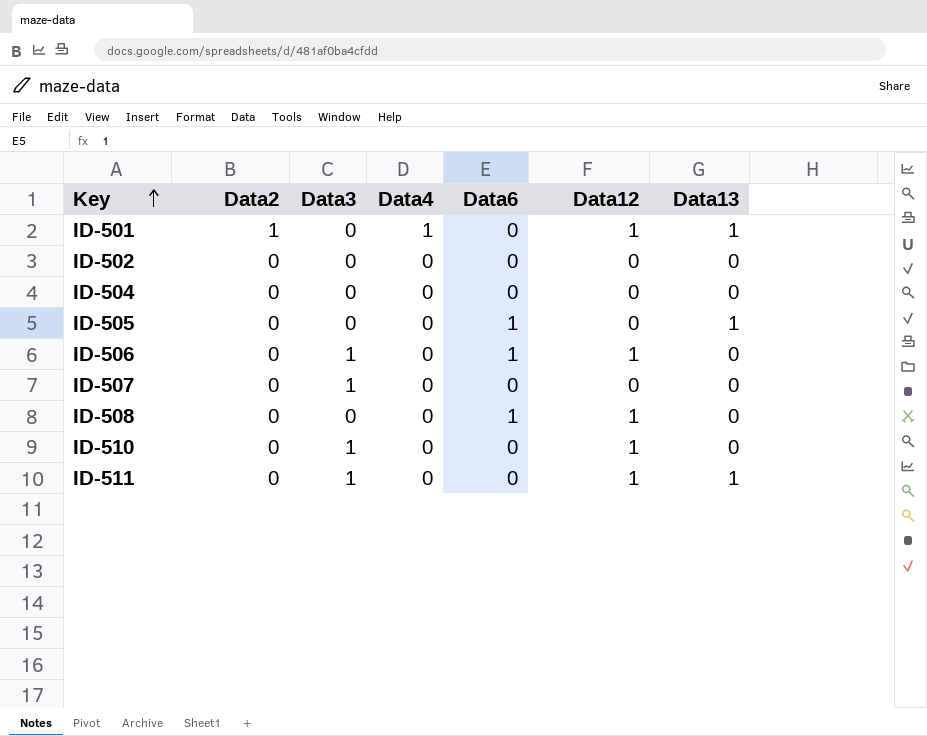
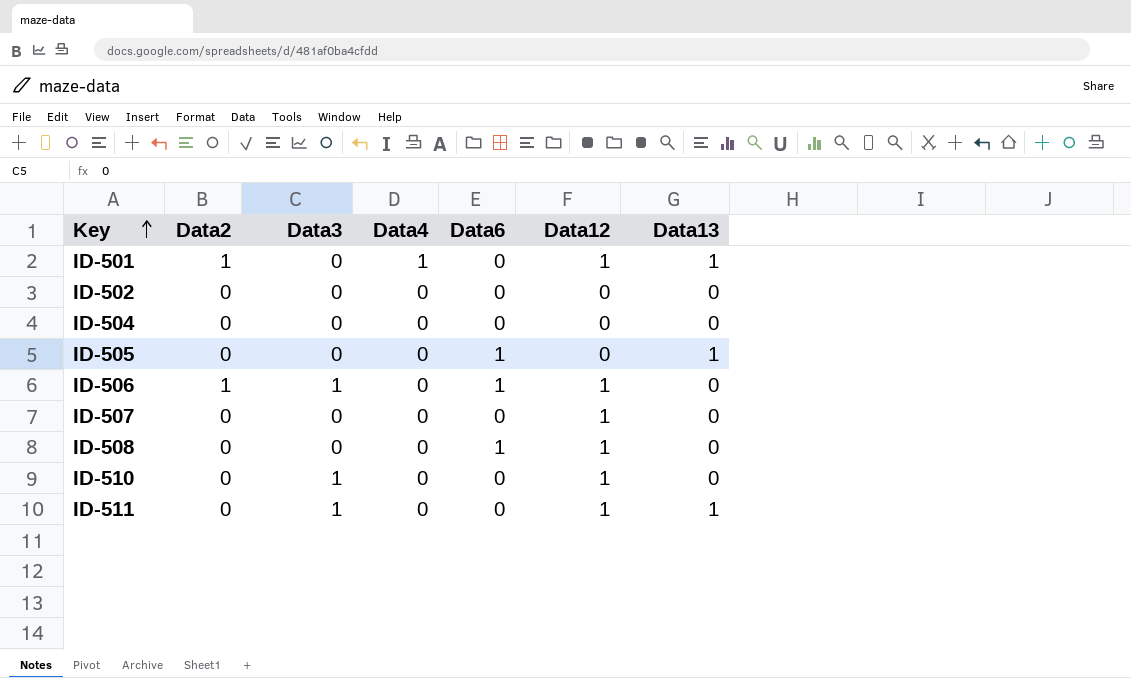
ID-506 | Data2: 0 -> 1
ID-507 | Data3: 1 -> 0
ID-507 | Data12: 0 -> 1

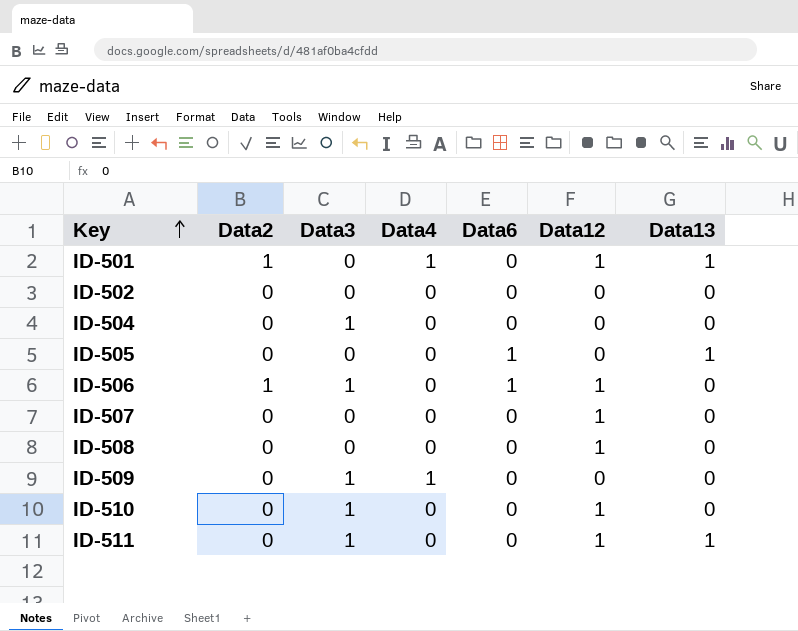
ID-504 | Data3: 0 -> 1
ID-508 | Data6: 1 -> 0
row ID-509: none -> 0 | 1 | 1 | 0 | 0 | 0

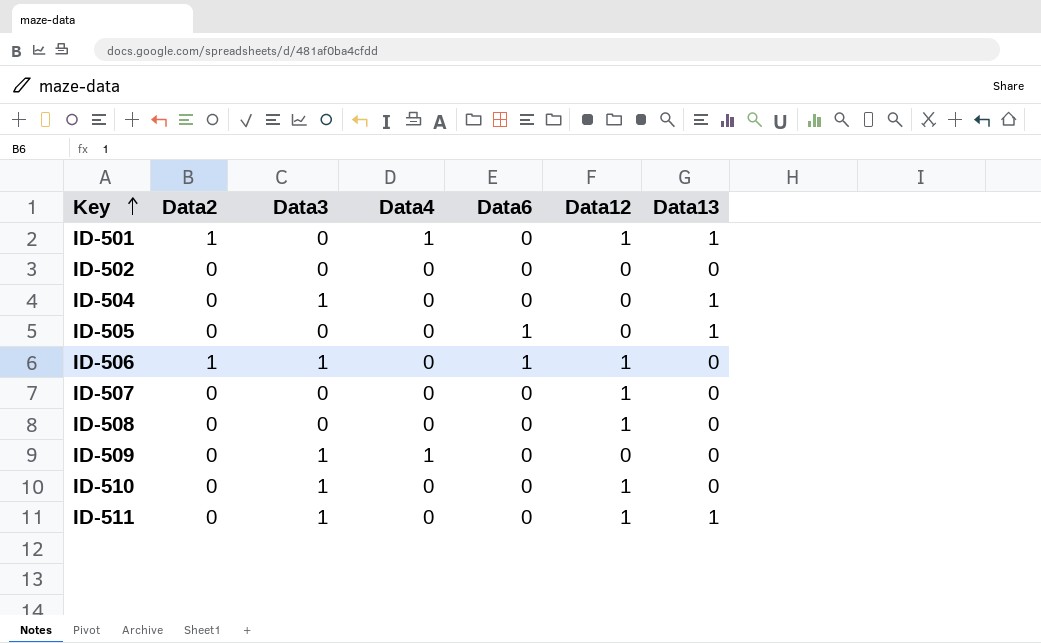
ID-504 | Data13: 0 -> 1

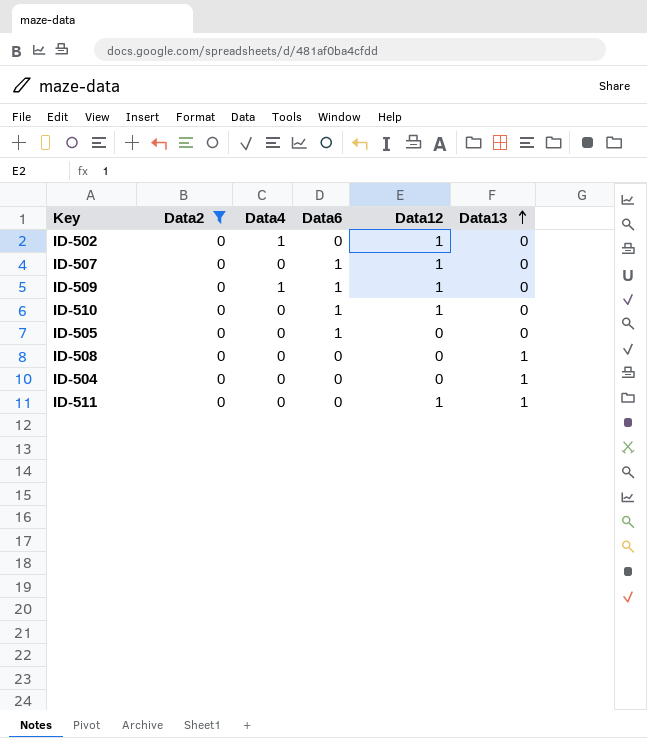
filter: none -> Data2 = 0
row order: Key ascending -> Data13 ascending
column Data3 | position: 3 -> none
ID-502 | Data4: 0 -> 1
ID-502 | Data12: 0 -> 1
ID-507 | Data6: 0 -> 1
ID-509 | Data6: 0 -> 1
ID-509 | Data12: 0 -> 1
ID-510 | Data6: 0 -> 1
ID-505 | Data13: 1 -> 0
ID-508 | Data12: 1 -> 0
ID-508 | Data13: 0 -> 1

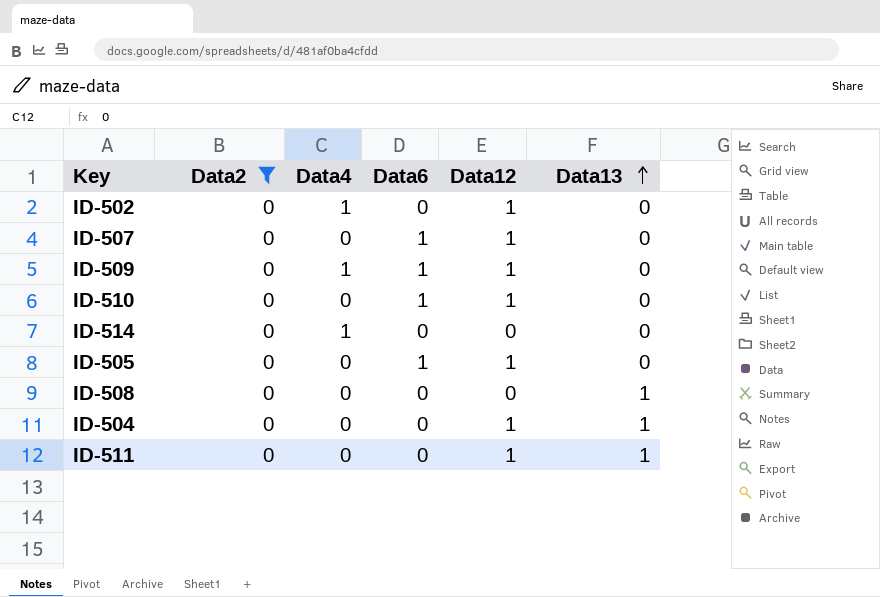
row ID-514: none -> 0 | 1 | 0 | 0 | 0
ID-505 | Data12: 0 -> 1
ID-504 | Data12: 0 -> 1

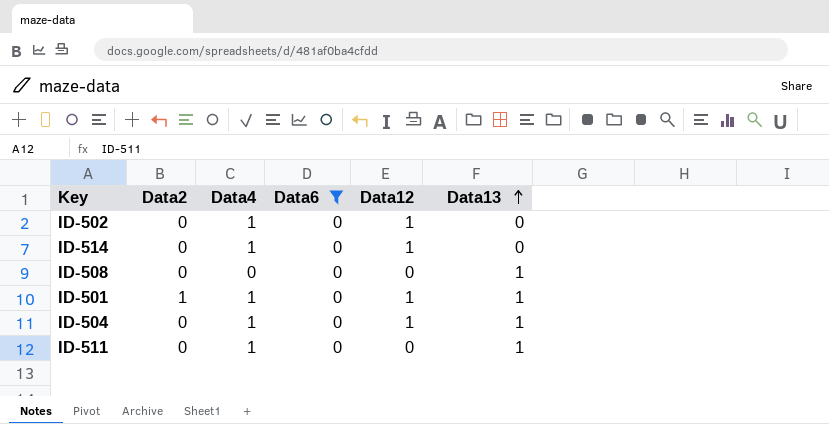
filter: Data2 = 0 -> Data6 = 0
ID-514 | Data12: 0 -> 1
ID-504 | Data4: 0 -> 1
ID-511 | Data4: 0 -> 1
ID-511 | Data12: 1 -> 0

